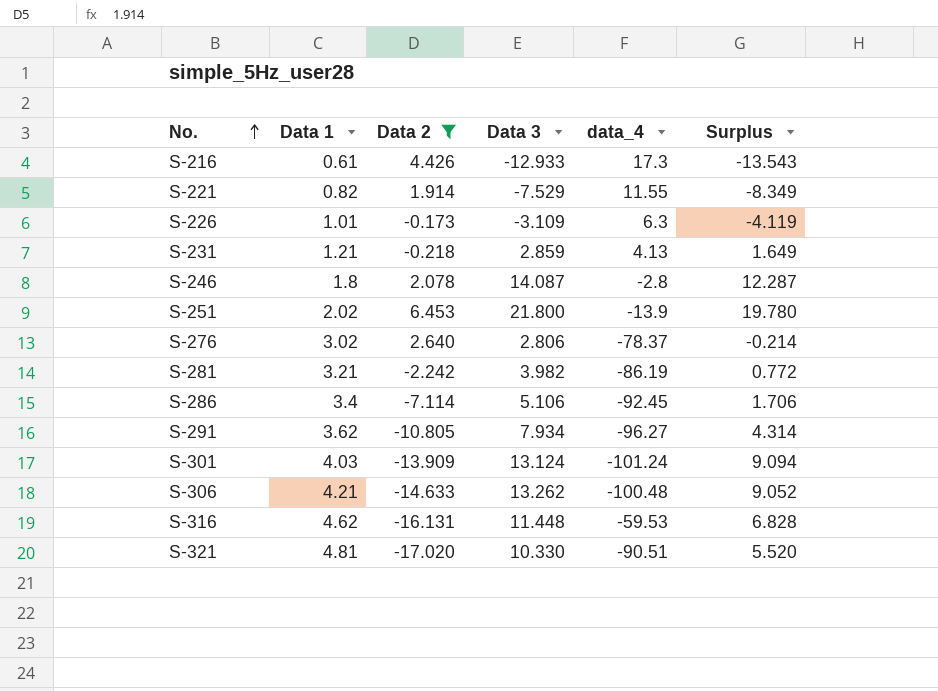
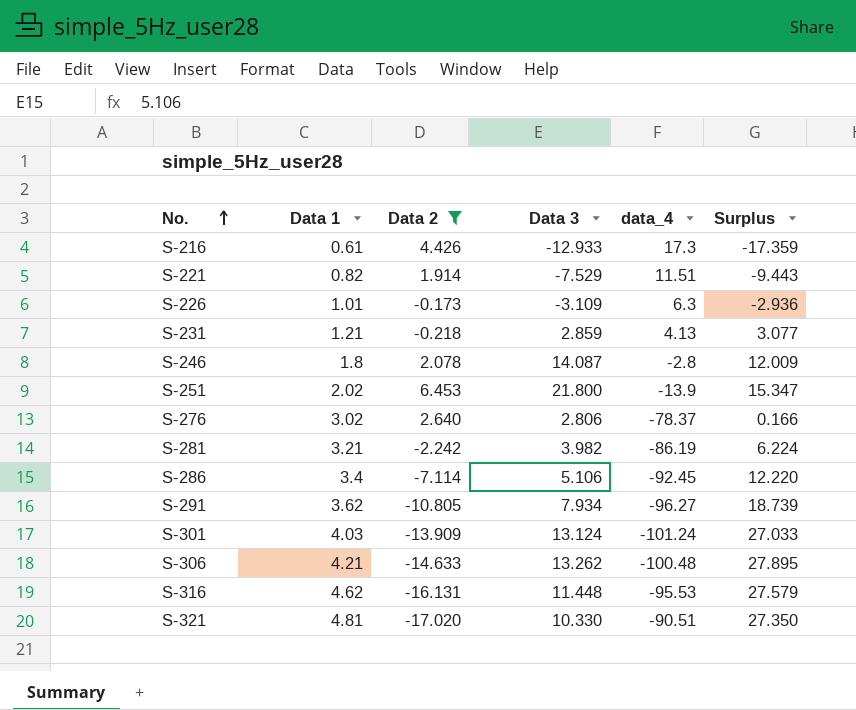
column Surplus | formula: [Data 3] - [Data 1] -> [Data 3] - [Data 2]
S-221 | data_4: 11.55 -> 11.51
S-316 | data_4: -59.53 -> -95.53

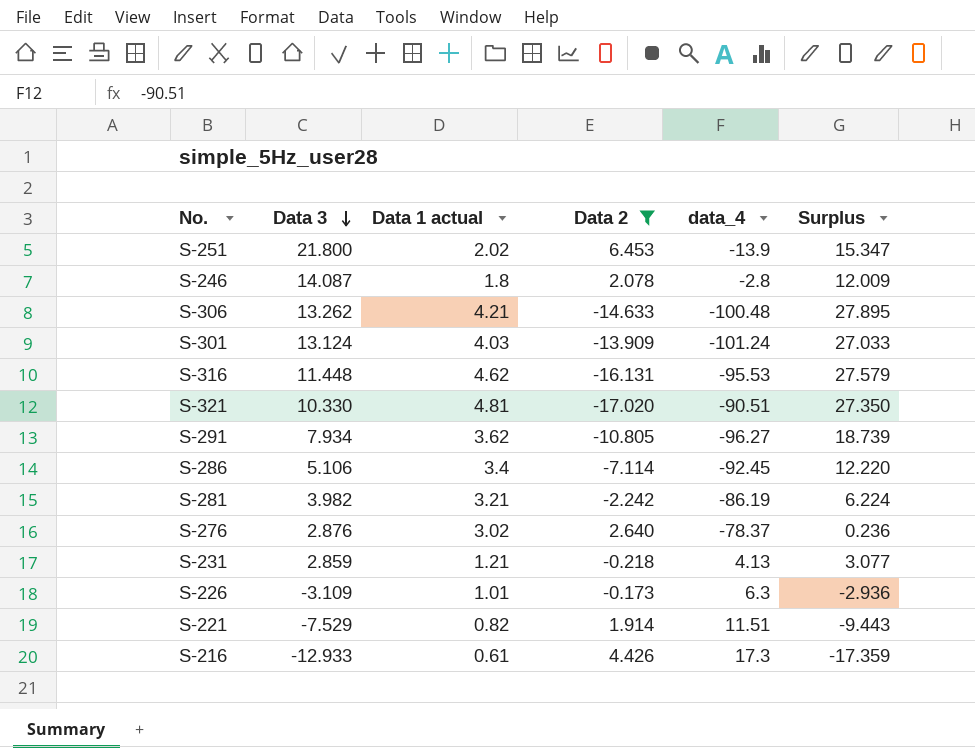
row order: No. ascending -> Data 3 descending
column Data 3 | position: 4 -> 2
column name: Data 1 -> Data 1 actual
S-276 | Data 3: 2.806 -> 2.876
S-276 | Surplus: 0.166 -> 0.236

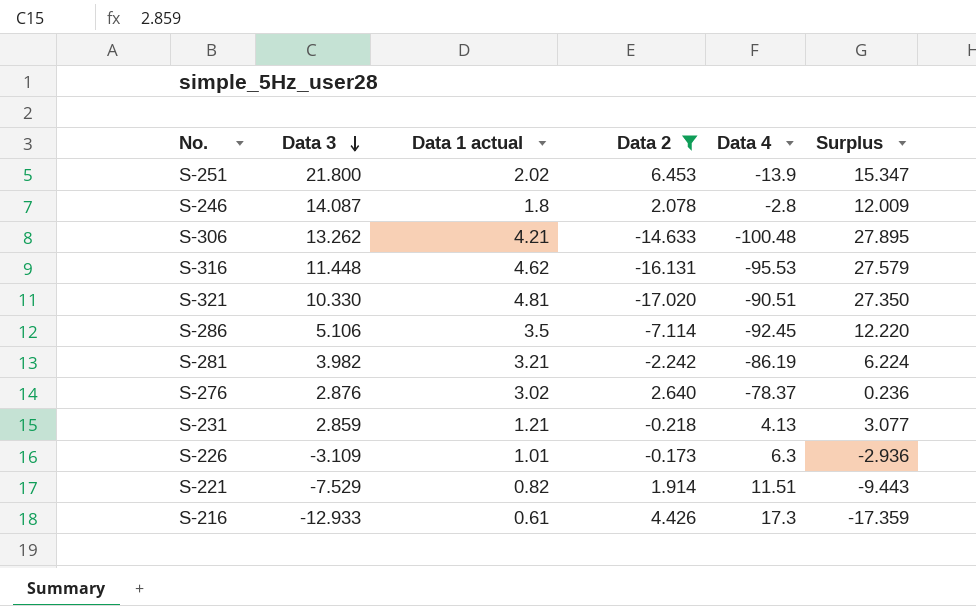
column name: data_4 -> Data 4
row S-301: 13.124 | 4.03 | -13.909 | -101.24 | 27.033 -> none
row S-291: 7.934 | 3.62 | -10.805 | -96.27 | 18.739 -> none
S-286 | Data 1 actual: 3.4 -> 3.5

